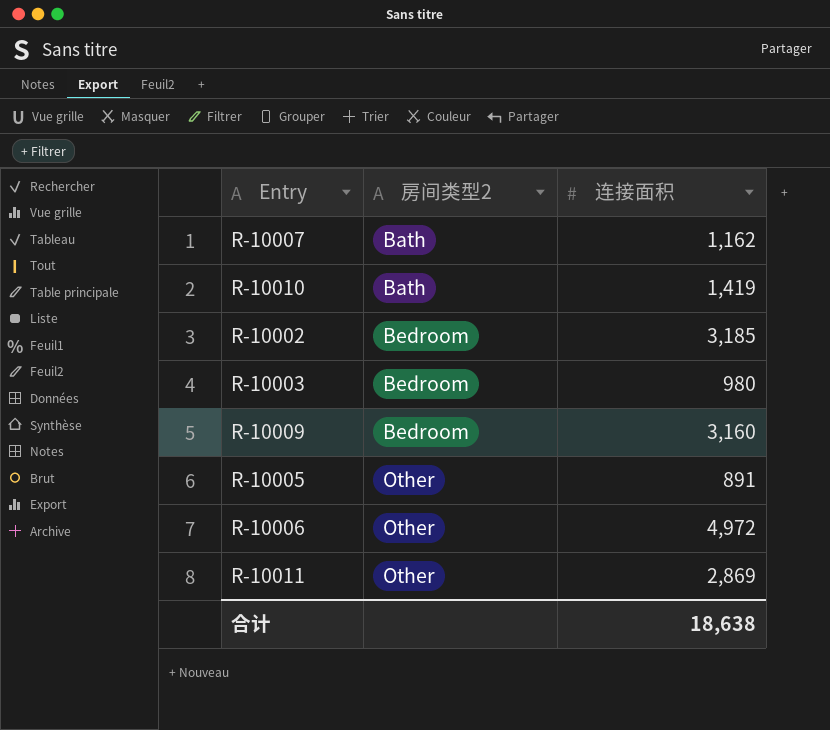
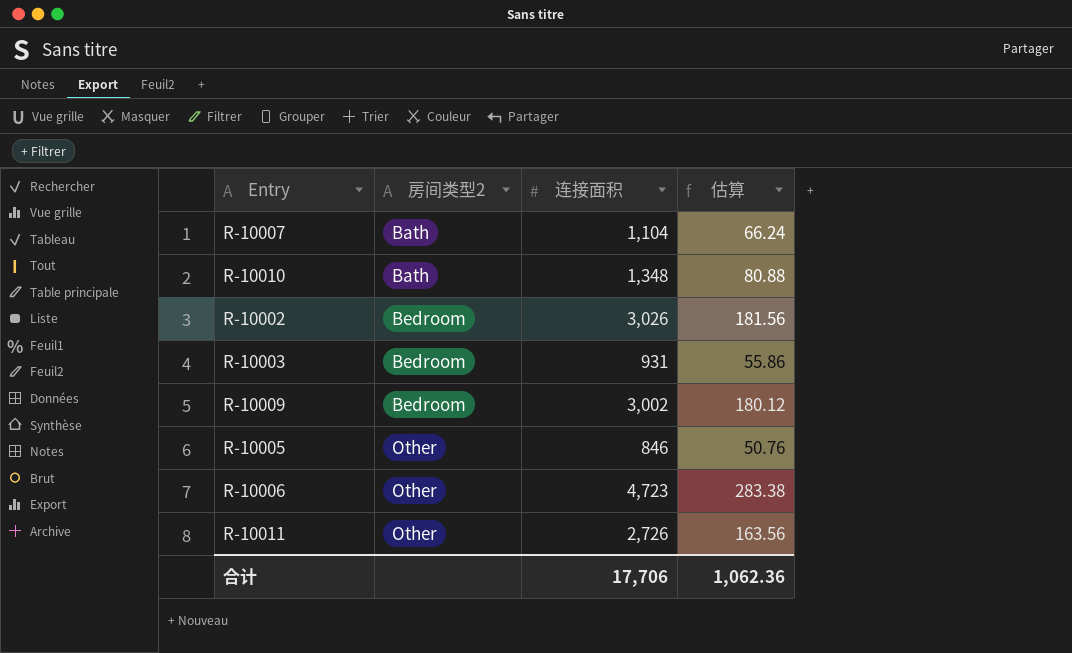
column 估算 | formula: none -> [连接面积] * 0.06
R-10007 | 连接面积: 1,162 -> 1,104
R-10010 | 连接面积: 1,419 -> 1,348
R-10002 | 连接面积: 3,185 -> 3,026
R-10003 | 连接面积: 980 -> 931
R-10009 | 连接面积: 3,160 -> 3,002
R-10005 | 连接面积: 891 -> 846
R-10006 | 连接面积: 4,972 -> 4,723
R-10011 | 连接面积: 2,869 -> 2,726
合计 | 连接面积: 18,638 -> 17,706

